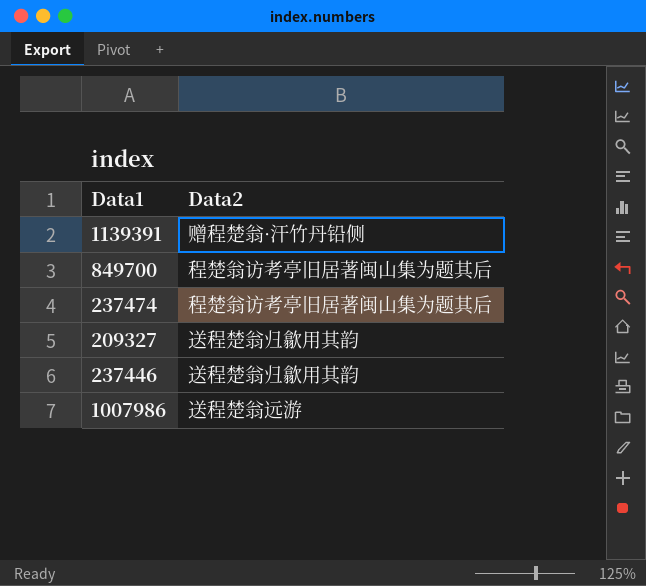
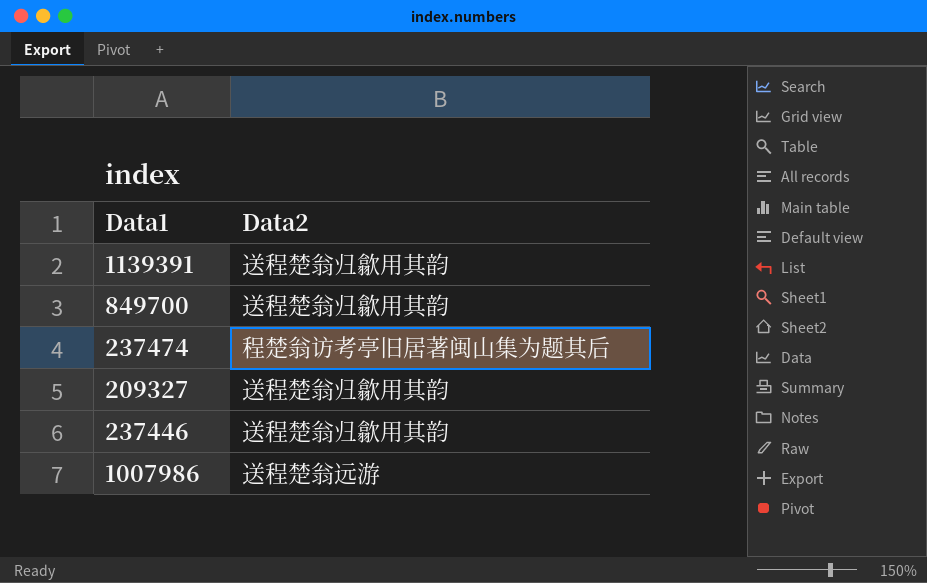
1139391 | Data2: 赠程楚翁·汗竹丹铅侧 -> 送程楚翁归歙用其韵
849700 | Data2: 程楚翁访考亭旧居著闽山集为题其后 -> 送程楚翁归歙用其韵

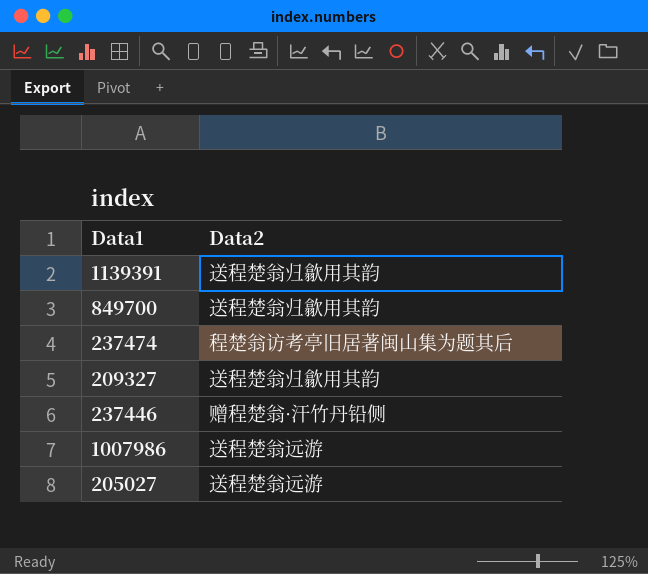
237446 | Data2: 送程楚翁归歙用其韵 -> 赠程楚翁·汗竹丹铅侧
row 205027: none -> 送程楚翁远游

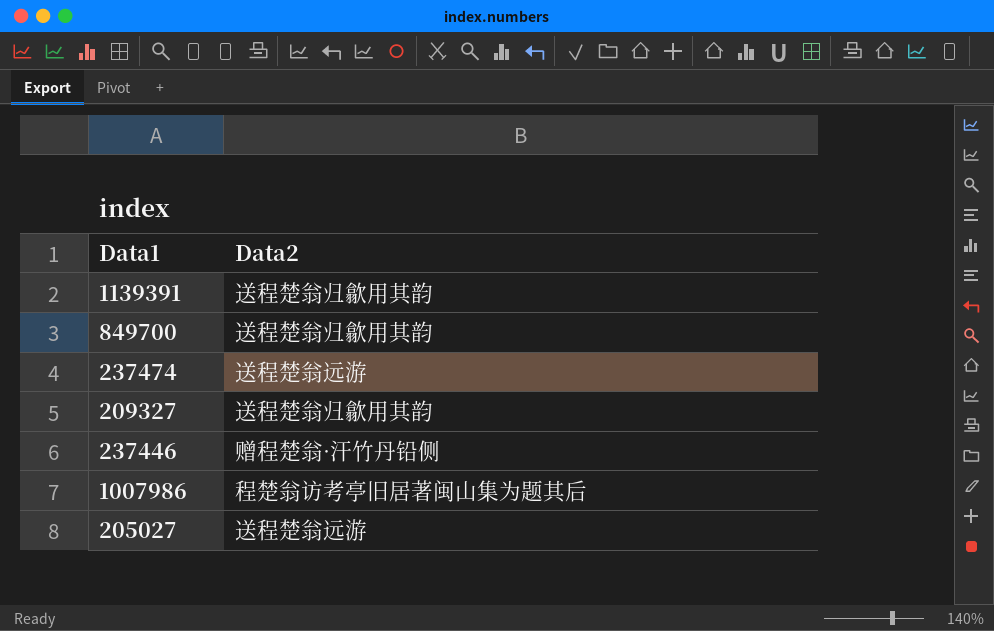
237474 | Data2: 程楚翁访考亭旧居著闽山集为题其后 -> 送程楚翁远游
1007986 | Data2: 送程楚翁远游 -> 程楚翁访考亭旧居著闽山集为题其后

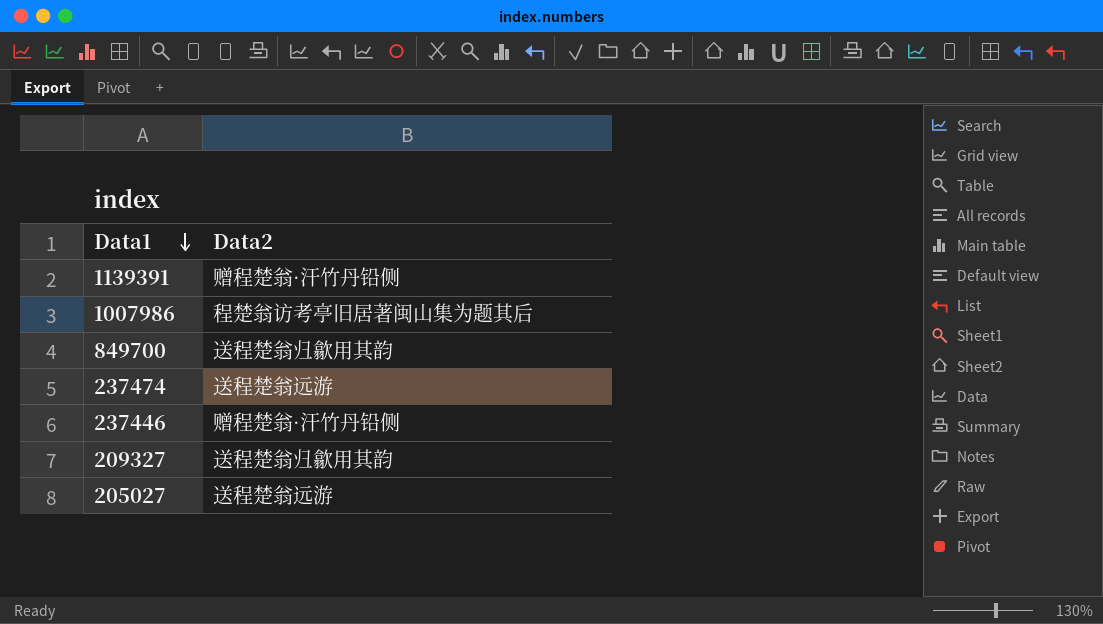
row order: none -> Data1 descending
1139391 | Data2: 送程楚翁归歙用其韵 -> 赠程楚翁·汗竹丹铅侧

